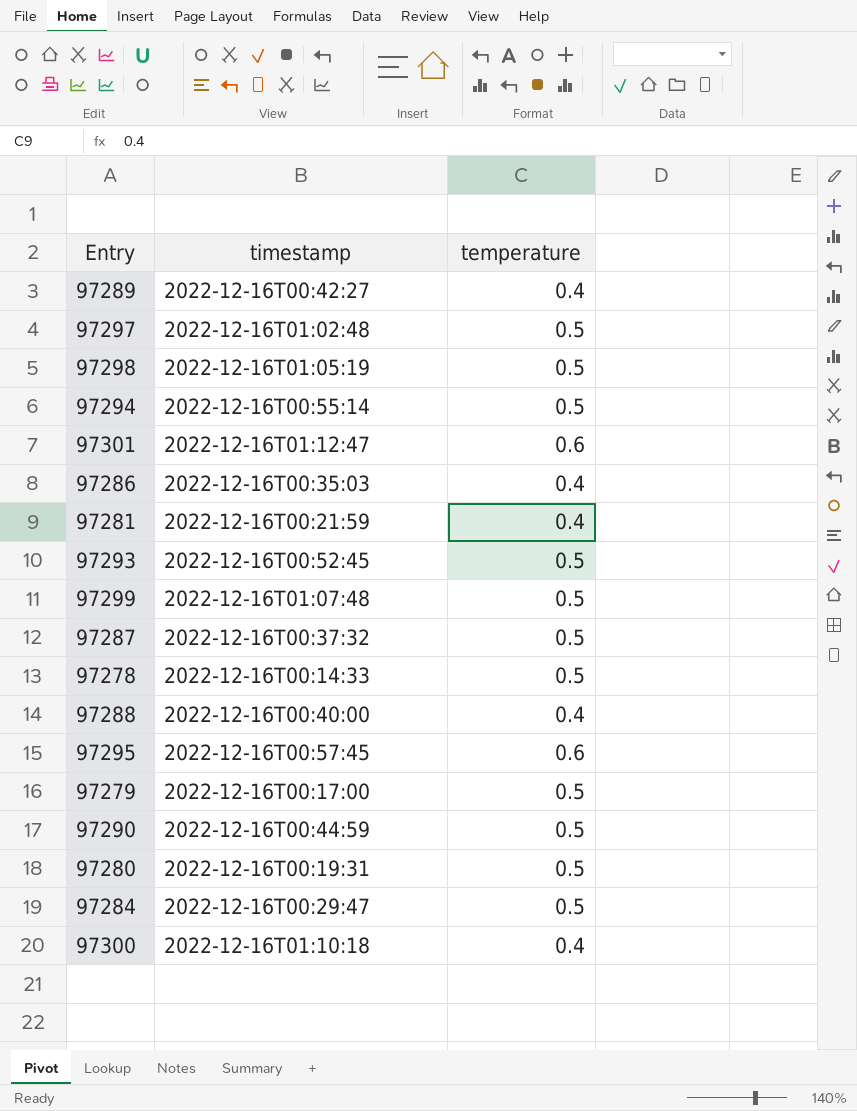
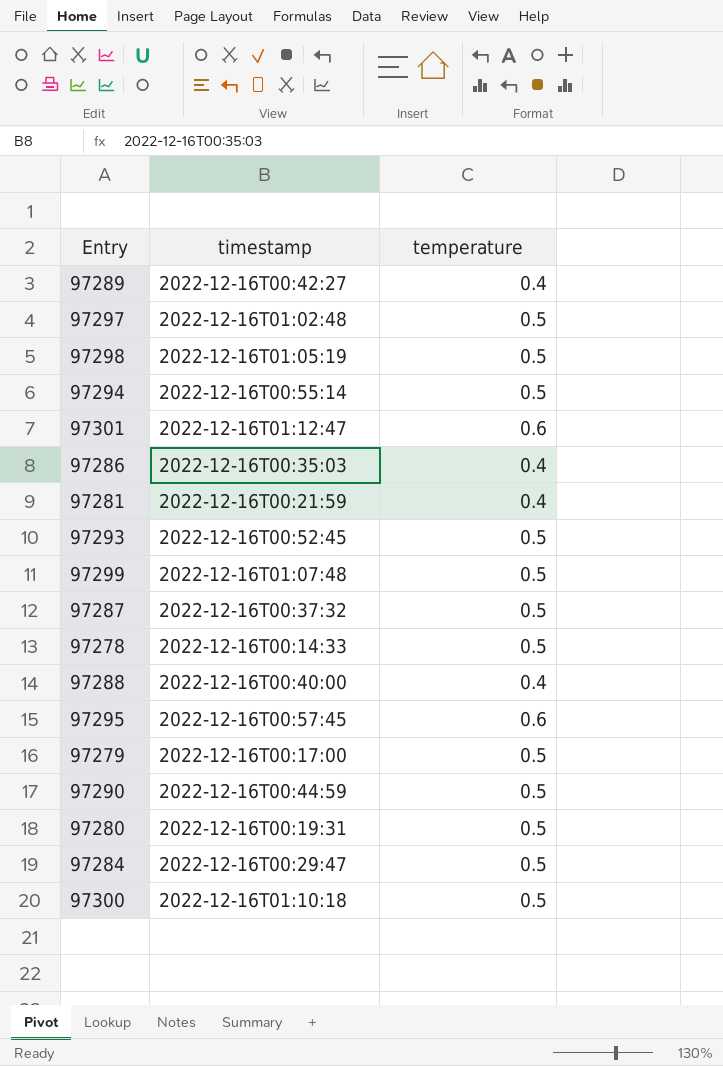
97300 | temperature: 0.4 -> 0.5

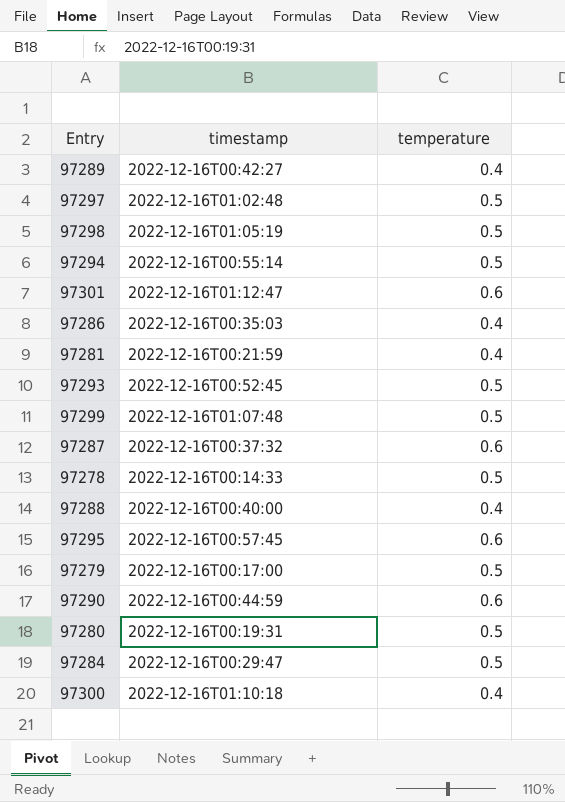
97287 | temperature: 0.5 -> 0.6
97290 | temperature: 0.5 -> 0.6
97300 | temperature: 0.5 -> 0.4

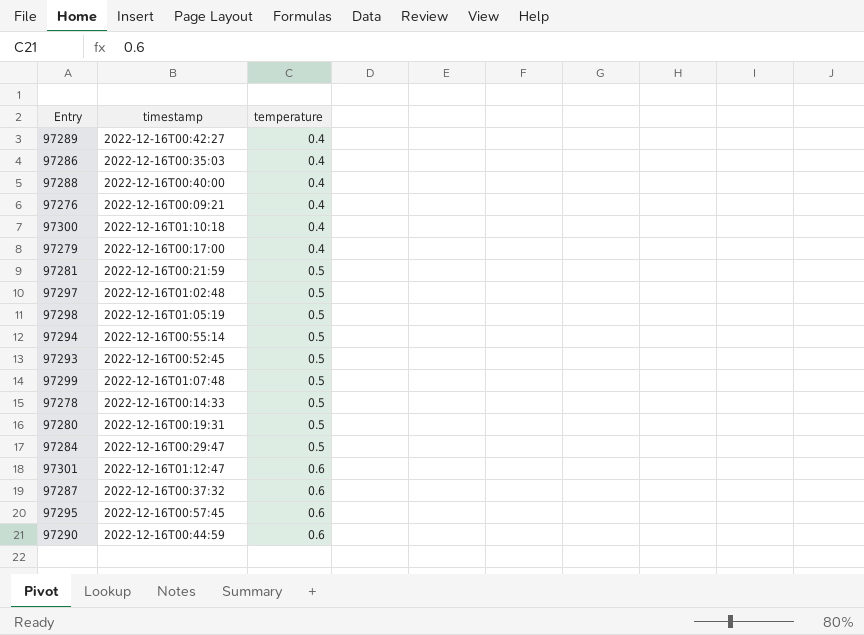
row order: none -> temperature ascending
row 97276: none -> 2022-12-16T00:09:21 | 0.4
97279 | temperature: 0.5 -> 0.4
97281 | temperature: 0.4 -> 0.5

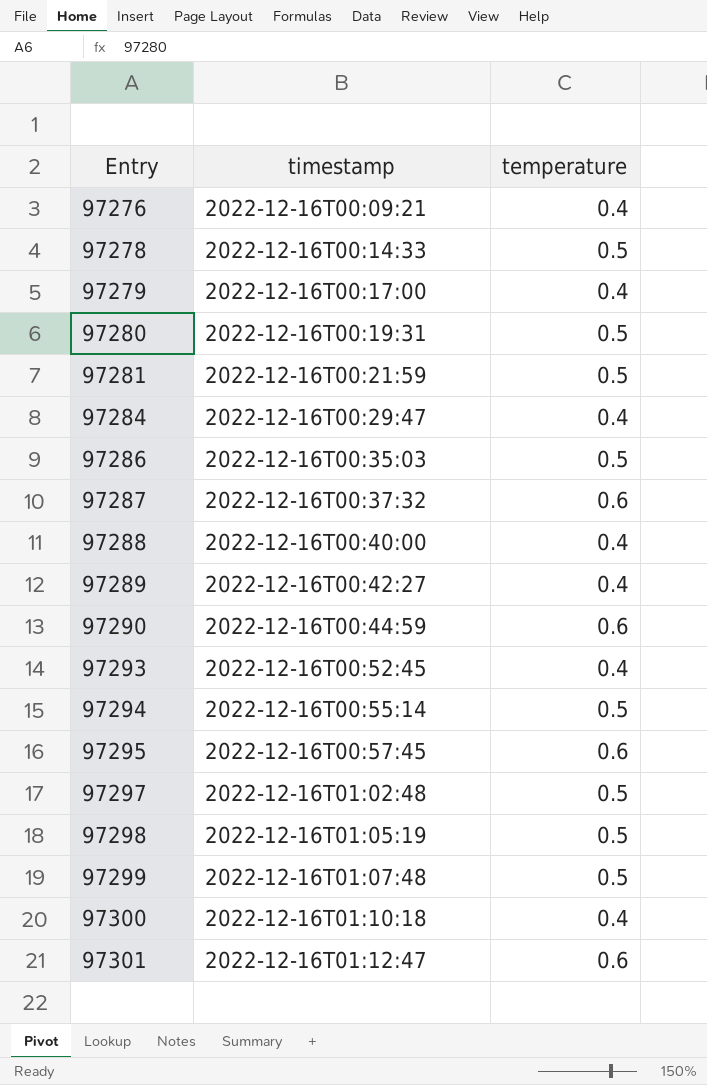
row order: temperature ascending -> Entry ascending
97284 | temperature: 0.5 -> 0.4
97286 | temperature: 0.4 -> 0.5
97293 | temperature: 0.5 -> 0.4

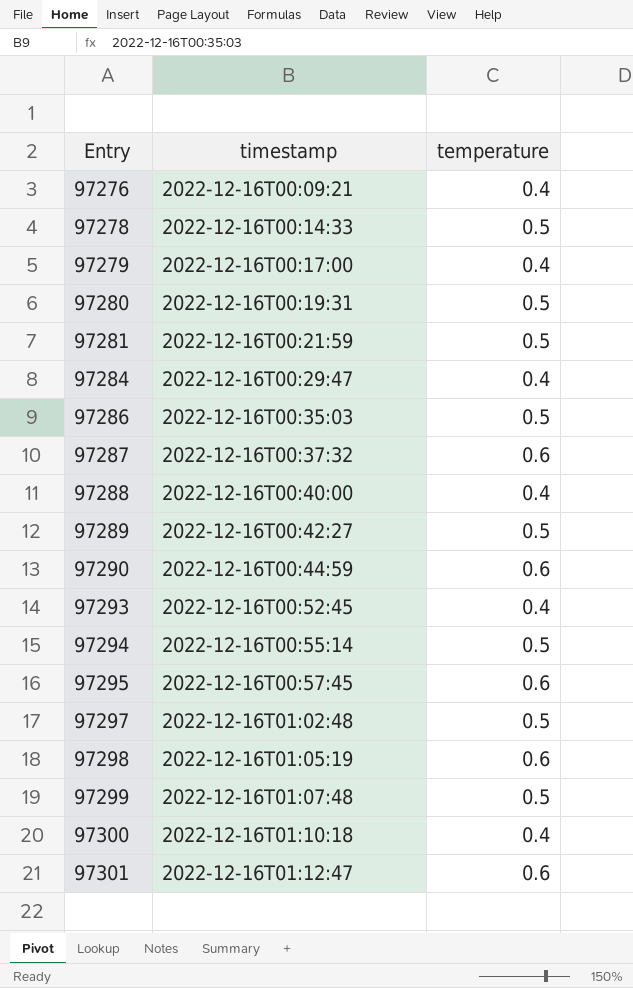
97289 | temperature: 0.4 -> 0.5
97298 | temperature: 0.5 -> 0.6

